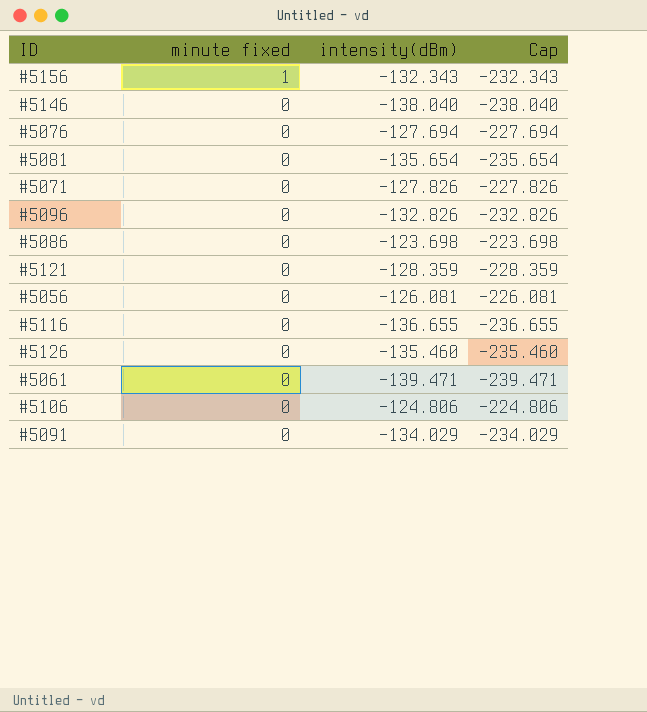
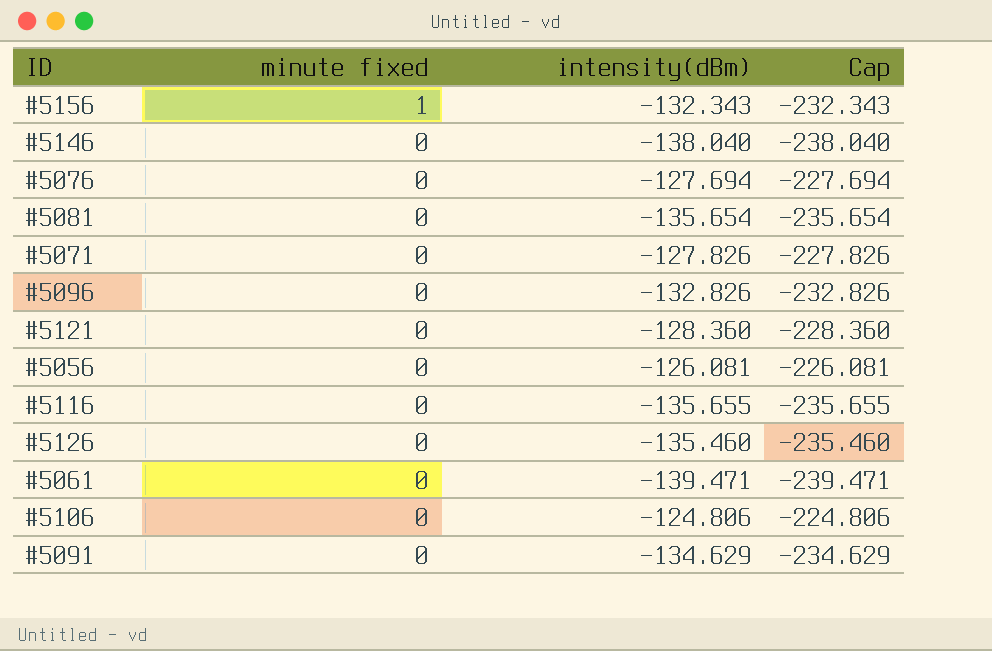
row #5086: 0 | -123.698 | -223.698 -> none
#5121 | intensity(dBm): -128.359 -> -128.360
#5121 | Cap: -228.359 -> -228.360
#5116 | intensity(dBm): -136.655 -> -135.655
#5116 | Cap: -236.655 -> -235.655
#5091 | intensity(dBm): -134.029 -> -134.629
#5091 | Cap: -234.029 -> -234.629

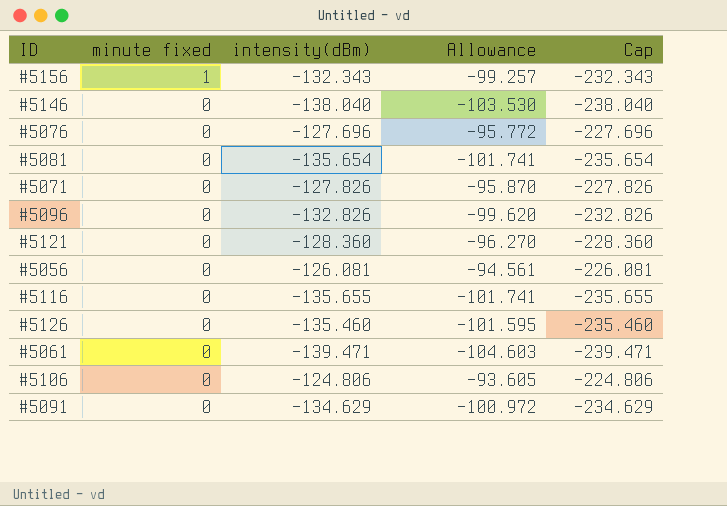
column Allowance | formula: none -> [intensity(dBm)] * 0.75
#5076 | intensity(dBm): -127.694 -> -127.696
#5076 | Cap: -227.694 -> -227.696

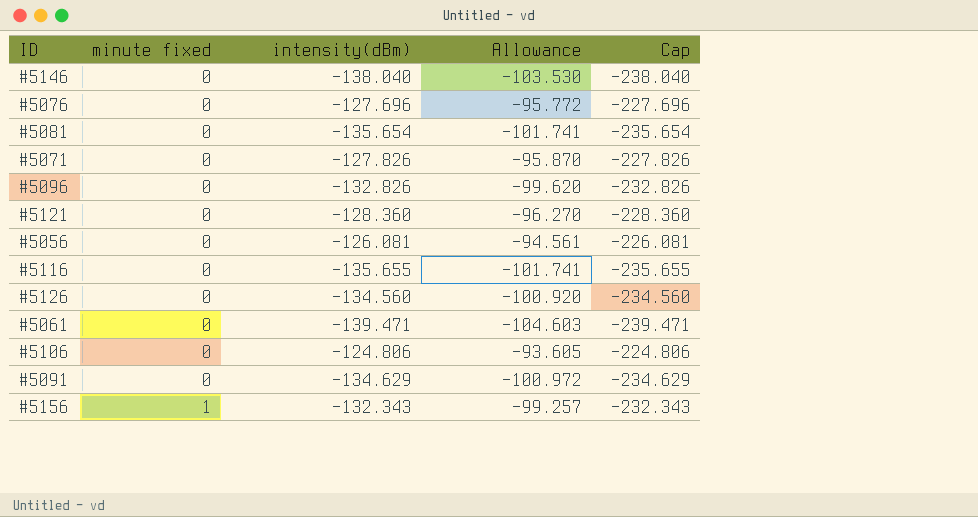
row order: minute fixed descending -> minute fixed ascending
#5126 | intensity(dBm): -135.460 -> -134.560
#5126 | Allowance: -101.595 -> -100.920
#5126 | Cap: -235.460 -> -234.560

